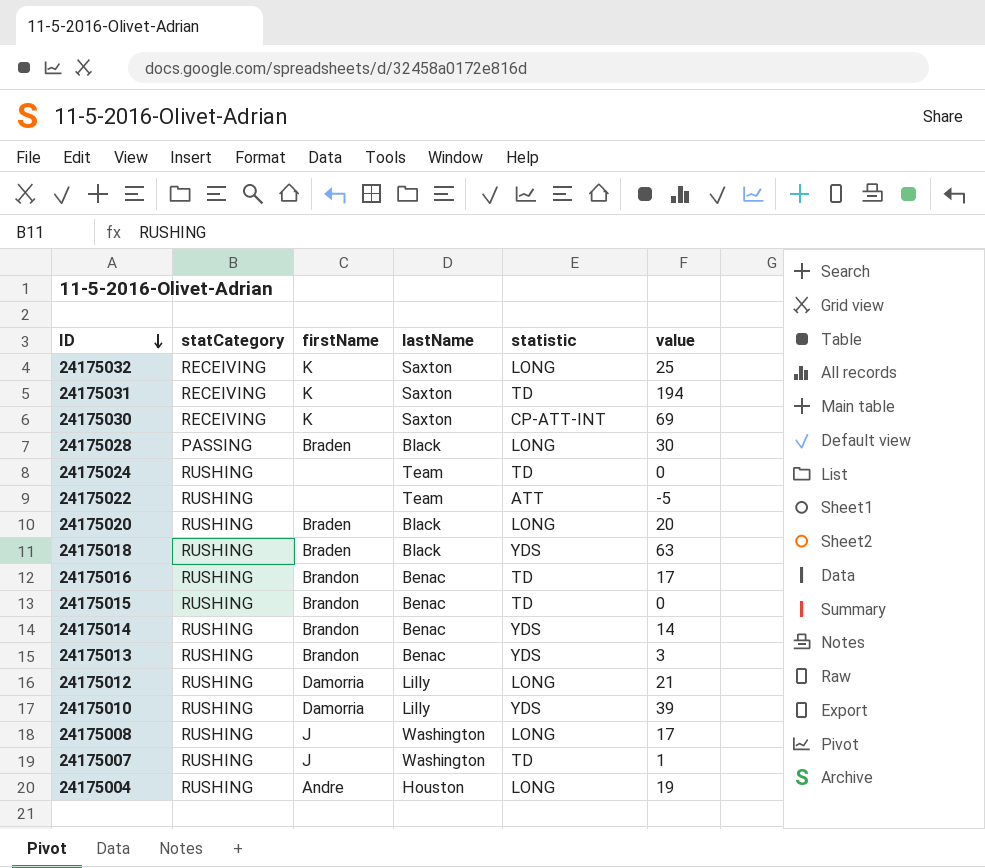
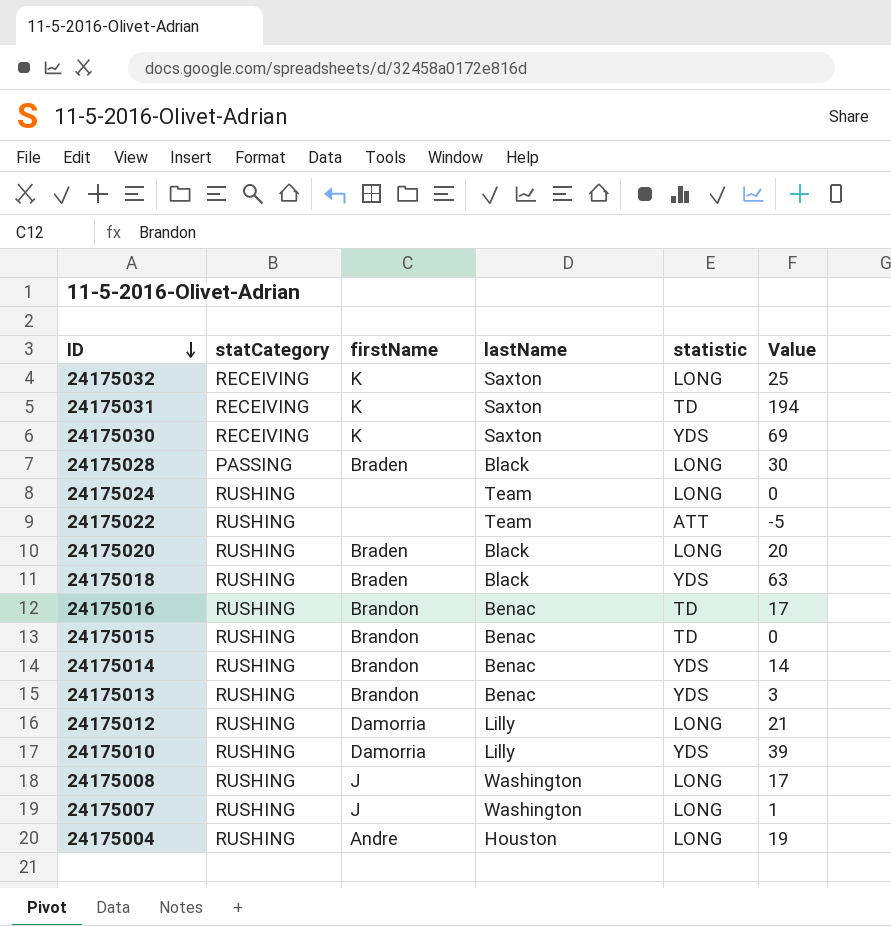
column name: value -> Value
24175030 | statistic: CP-ATT-INT -> YDS
24175024 | statistic: TD -> LONG
24175007 | statistic: TD -> LONG

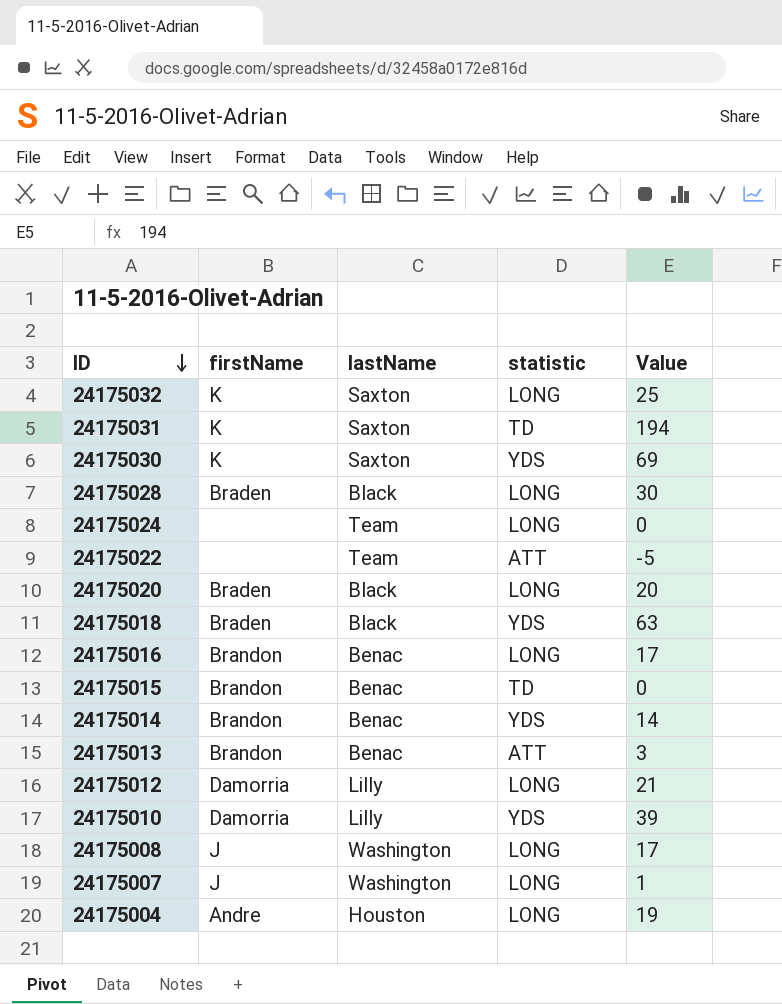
column statCategory | position: 2 -> none
24175016 | statistic: TD -> LONG
24175013 | statistic: YDS -> ATT

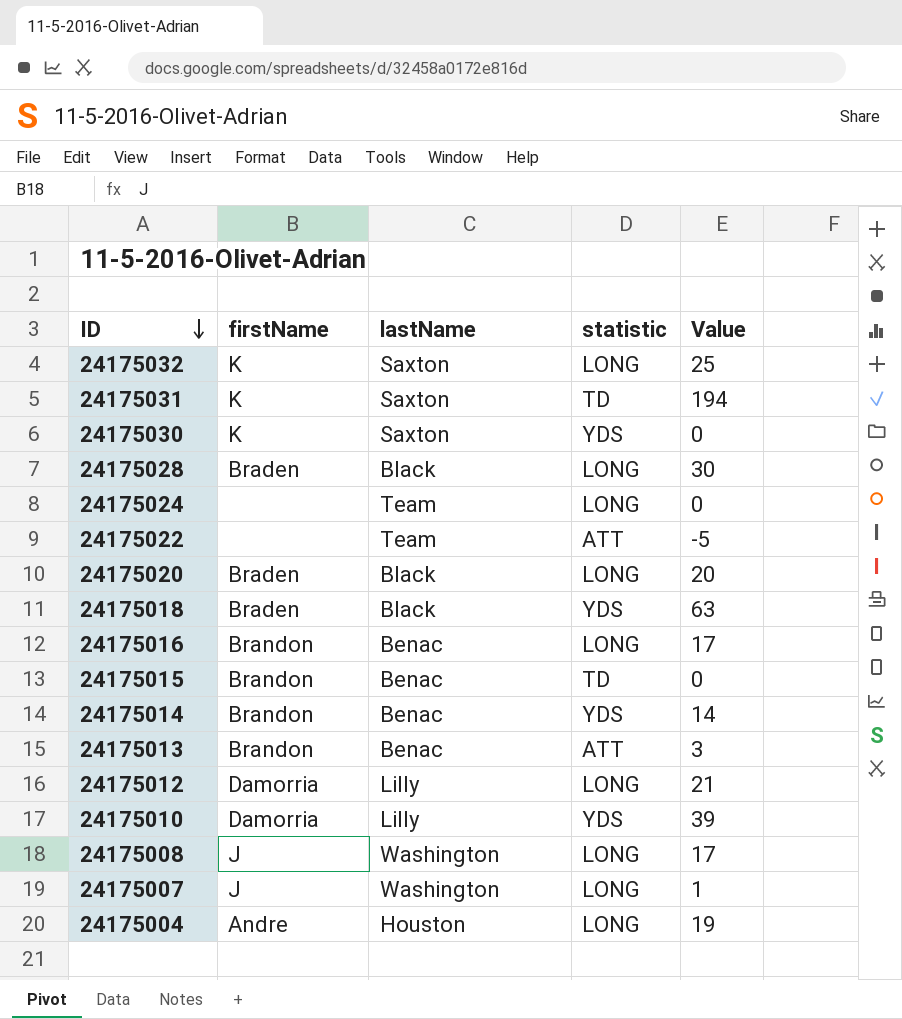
24175030 | Value: 69 -> 0

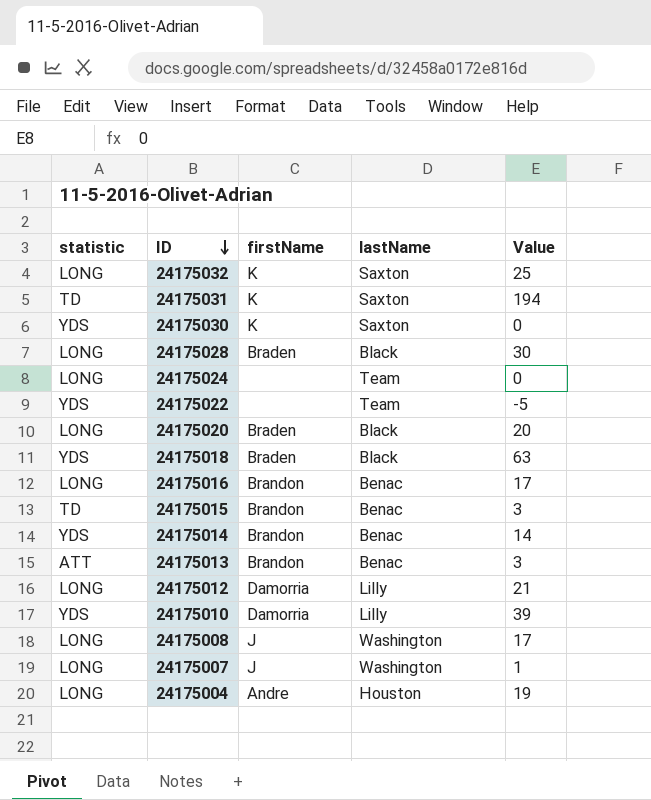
column statistic | position: 4 -> 1
24175022 | statistic: ATT -> YDS
24175015 | Value: 0 -> 3

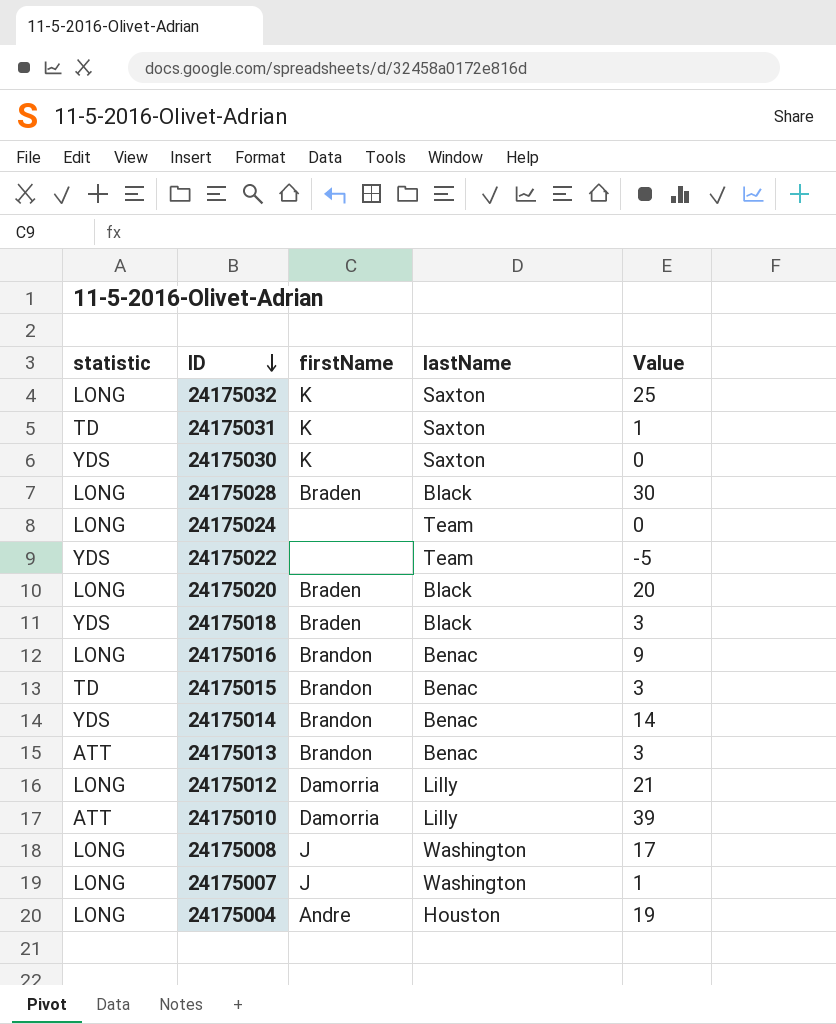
24175031 | Value: 194 -> 1
24175018 | Value: 63 -> 3
24175016 | Value: 17 -> 9
24175010 | statistic: YDS -> ATT

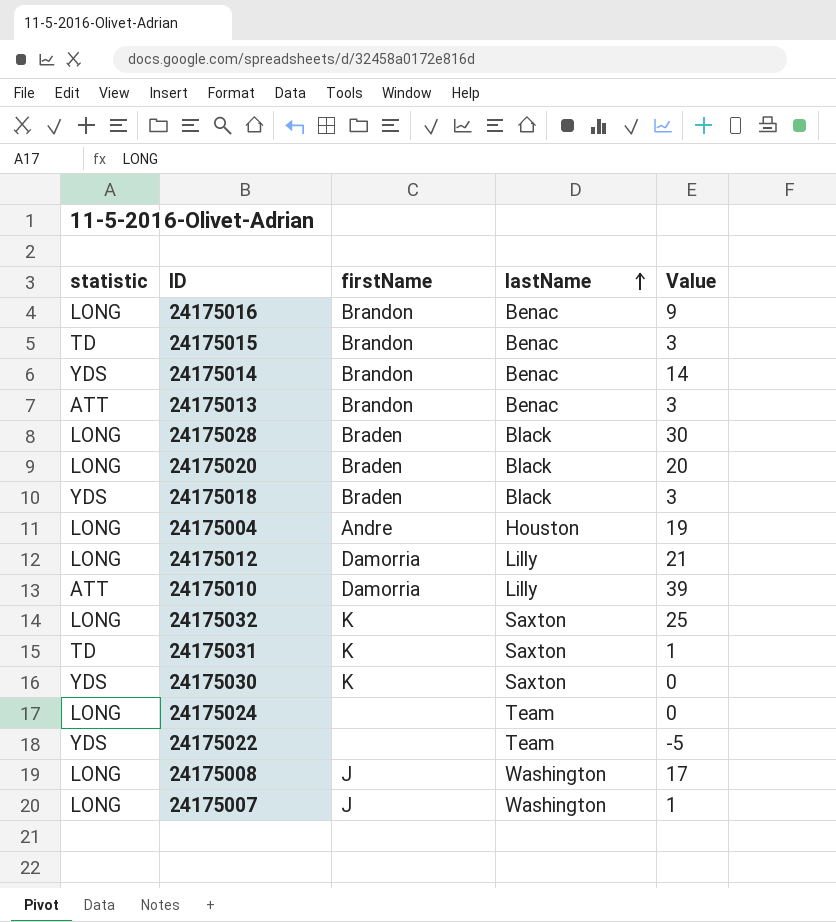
row order: ID descending -> lastName ascending

